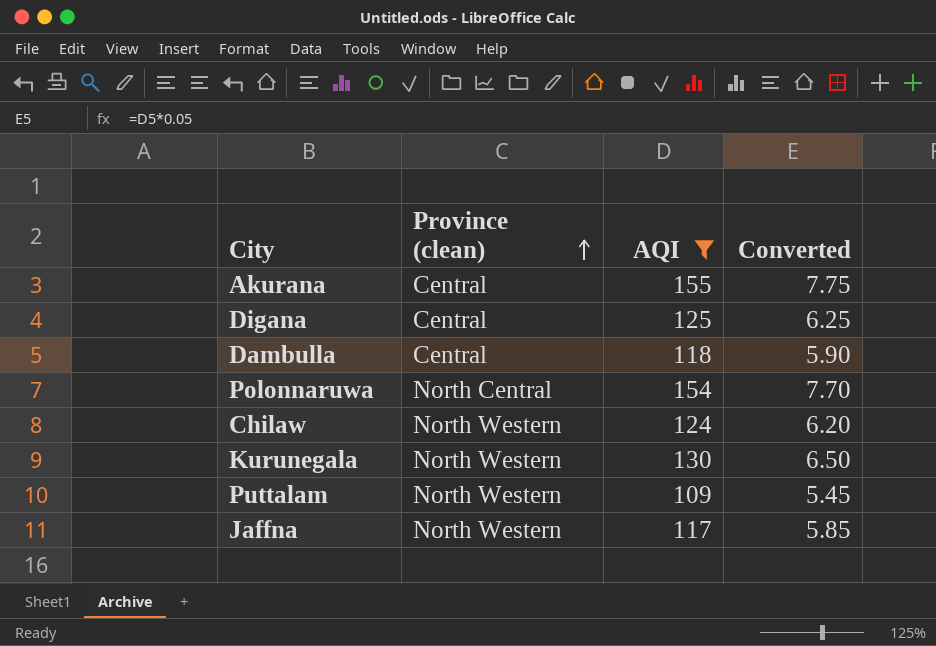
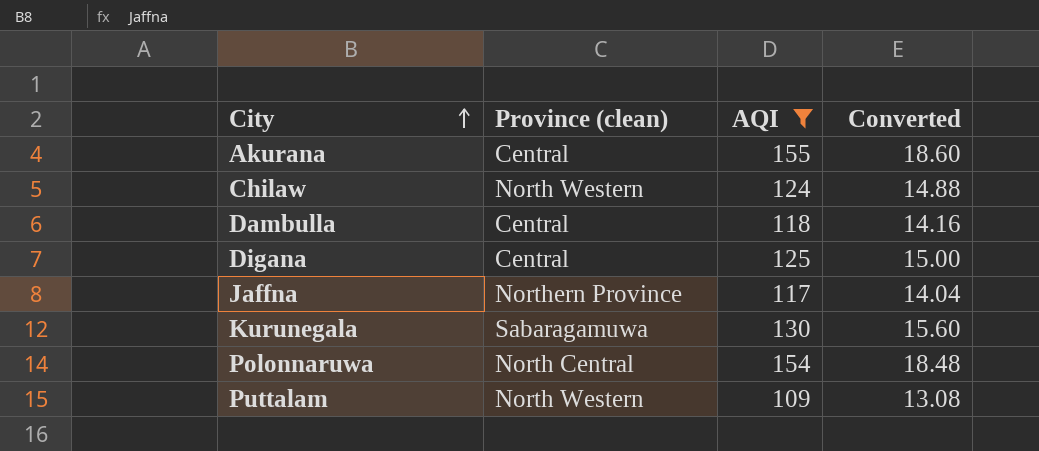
row order: Province (clean) ascending -> City ascending
column Converted | formula: [AQI] * 0.05 -> [AQI] * 0.12
Jaffna | Province (clean): North Western -> Northern Province
Kurunegala | Province (clean): North Western -> Sabaragamuwa

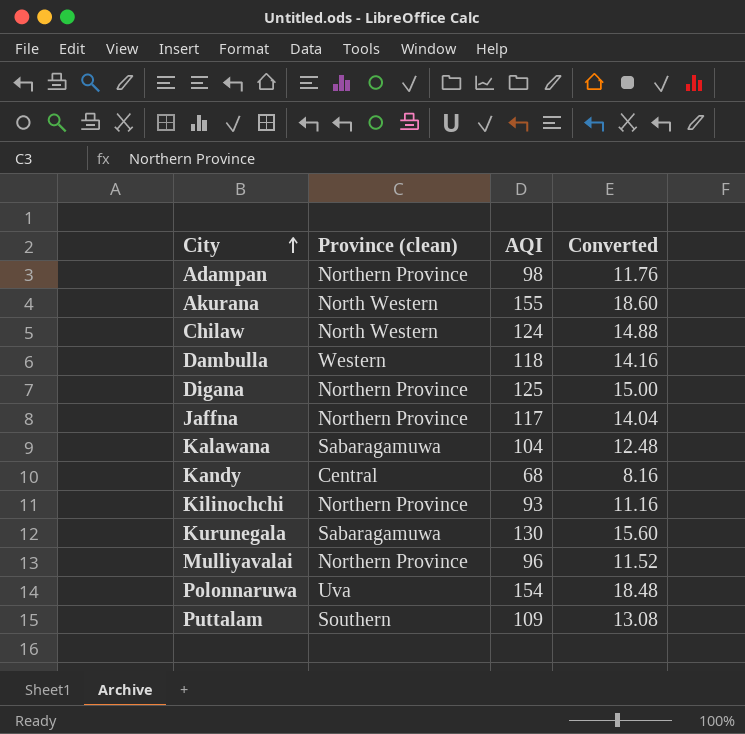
filter: AQI >= 109 -> none
Akurana | Province (clean): Central -> North Western
Dambulla | Province (clean): Central -> Western
Digana | Province (clean): Central -> Northern Province
Polonnaruwa | Province (clean): North Central -> Uva
Puttalam | Province (clean): North Western -> Southern

